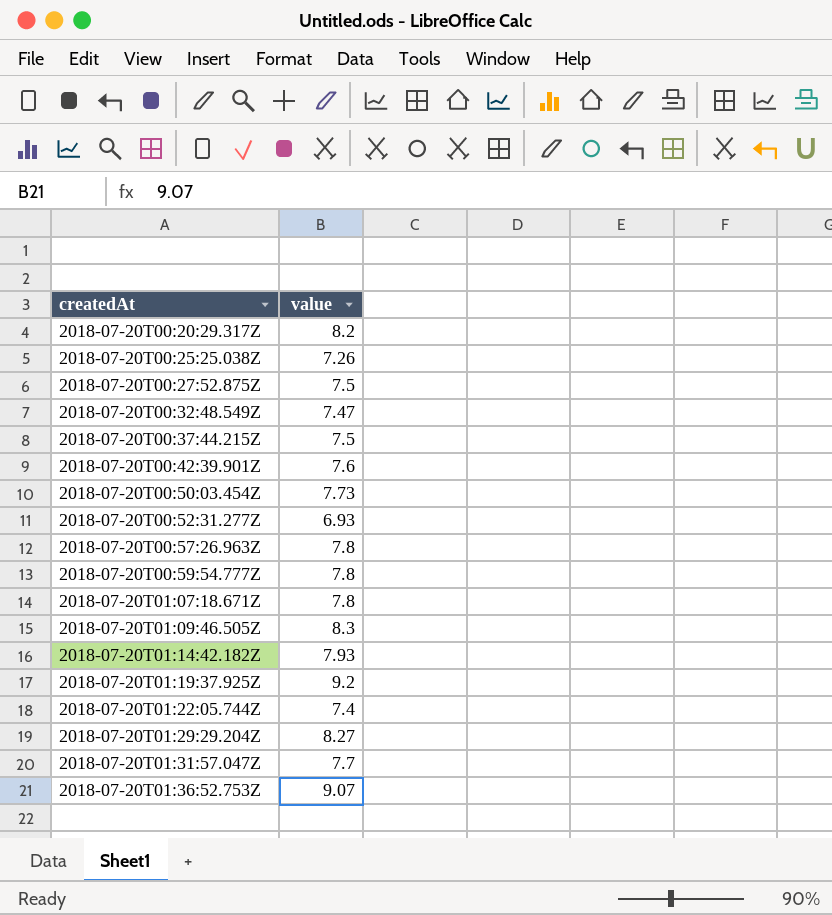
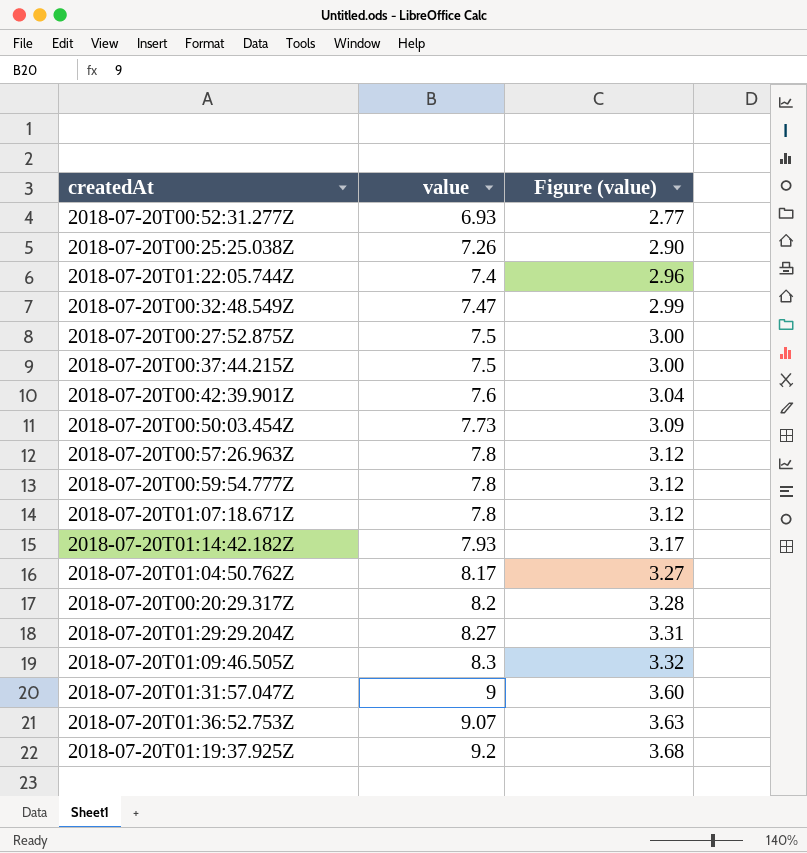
row order: createdAt ascending -> value ascending
column Figure (value) | formula: none -> [value] * 0.4
row 2018-07-20T01:04:50.762Z: none -> 8.17 | 3.27
2018-07-20T01:31:57.047Z | value: 7.7 -> 9

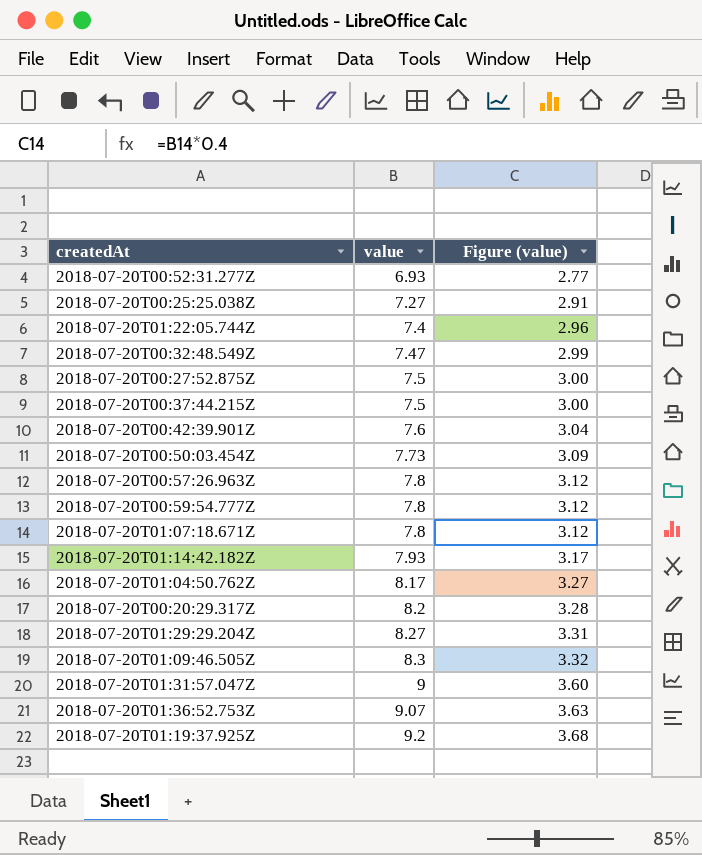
2018-07-20T00:25:25.038Z | value: 7.26 -> 7.27
2018-07-20T00:25:25.038Z | Figure (value): 2.90 -> 2.91

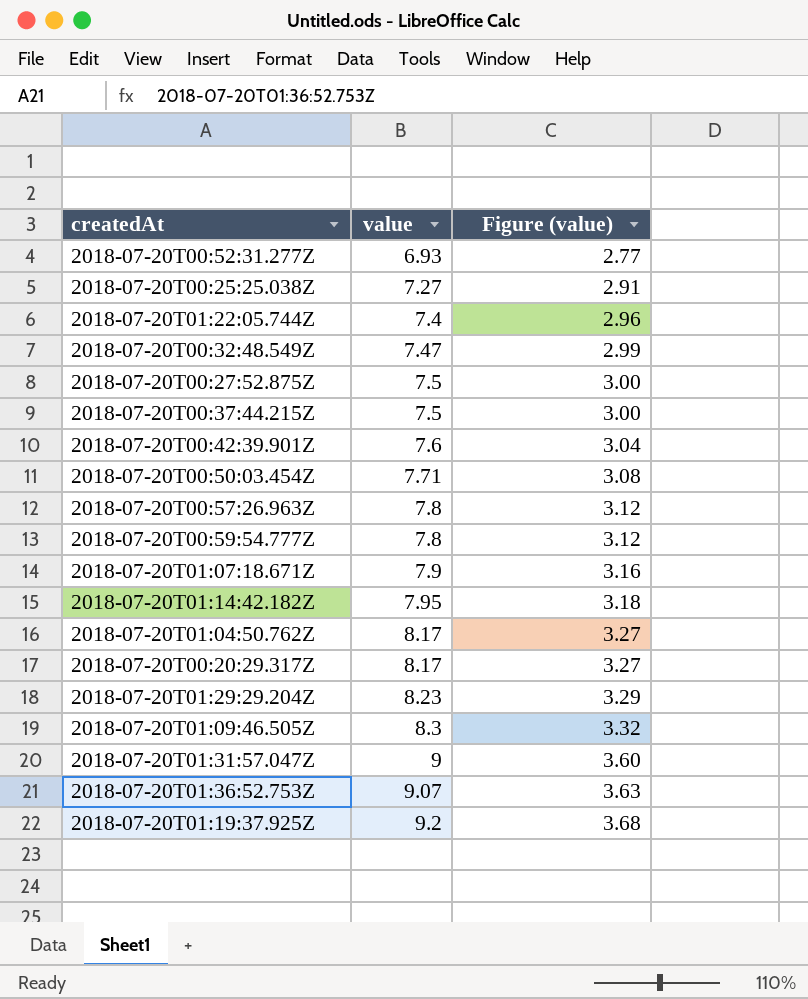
2018-07-20T00:50:03.454Z | value: 7.73 -> 7.71
2018-07-20T00:50:03.454Z | Figure (value): 3.09 -> 3.08
2018-07-20T01:07:18.671Z | value: 7.8 -> 7.9
2018-07-20T01:07:18.671Z | Figure (value): 3.12 -> 3.16
2018-07-20T01:14:42.182Z | value: 7.93 -> 7.95
2018-07-20T01:14:42.182Z | Figure (value): 3.17 -> 3.18
2018-07-20T00:20:29.317Z | value: 8.2 -> 8.17
2018-07-20T00:20:29.317Z | Figure (value): 3.28 -> 3.27
2018-07-20T01:29:29.204Z | value: 8.27 -> 8.23
2018-07-20T01:29:29.204Z | Figure (value): 3.31 -> 3.29

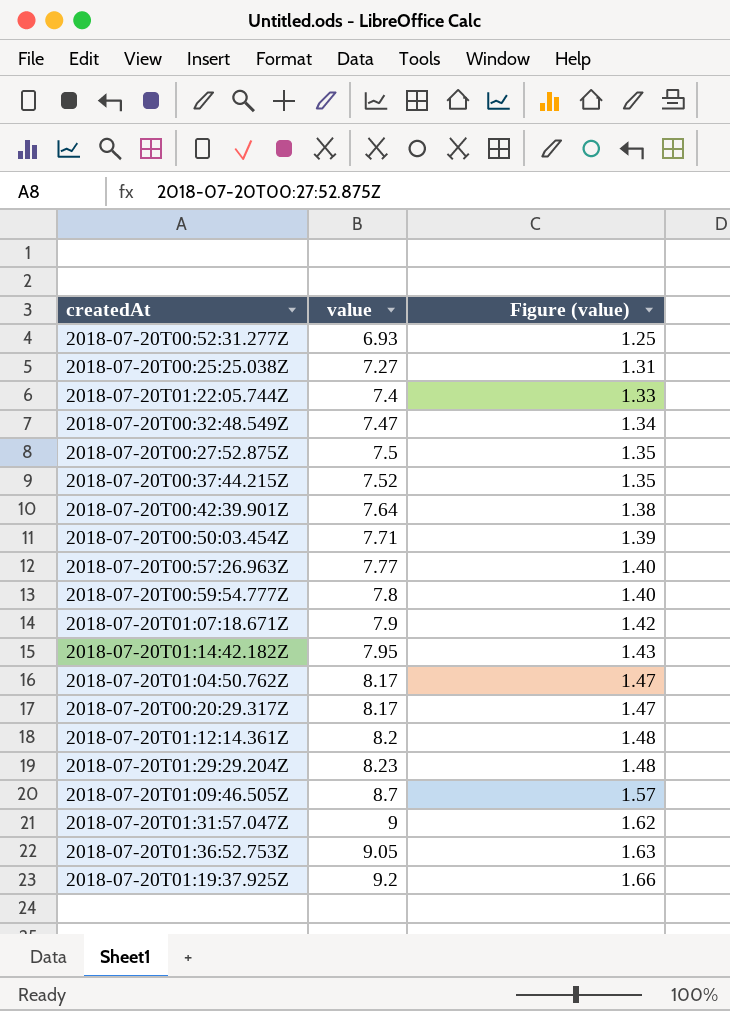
column Figure (value) | formula: [value] * 0.4 -> [value] * 0.18
2018-07-20T00:37:44.215Z | value: 7.5 -> 7.52
2018-07-20T00:42:39.901Z | value: 7.6 -> 7.64
2018-07-20T00:57:26.963Z | value: 7.8 -> 7.77
row 2018-07-20T01:12:14.361Z: none -> 8.2 | 1.48
2018-07-20T01:09:46.505Z | value: 8.3 -> 8.7
2018-07-20T01:36:52.753Z | value: 9.07 -> 9.05

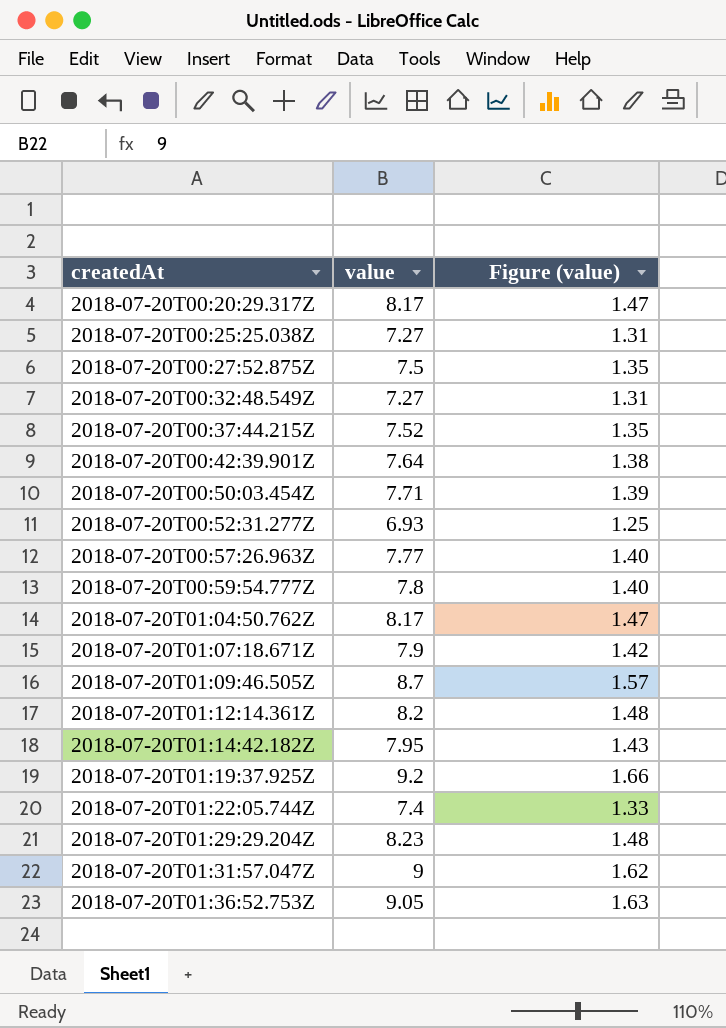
row order: value ascending -> createdAt ascending
2018-07-20T00:32:48.549Z | value: 7.47 -> 7.27
2018-07-20T00:32:48.549Z | Figure (value): 1.34 -> 1.31

